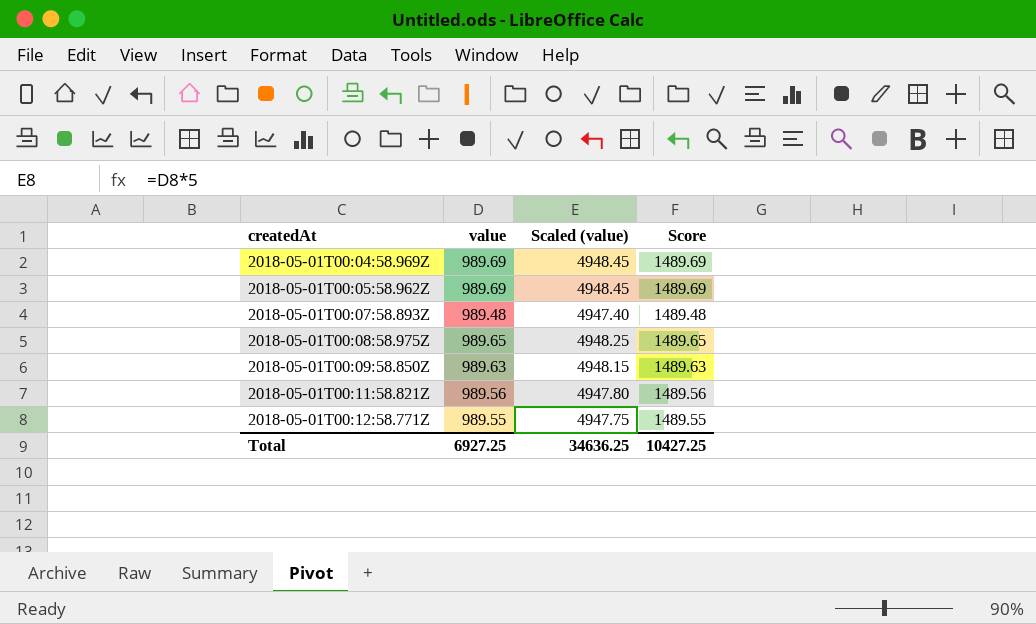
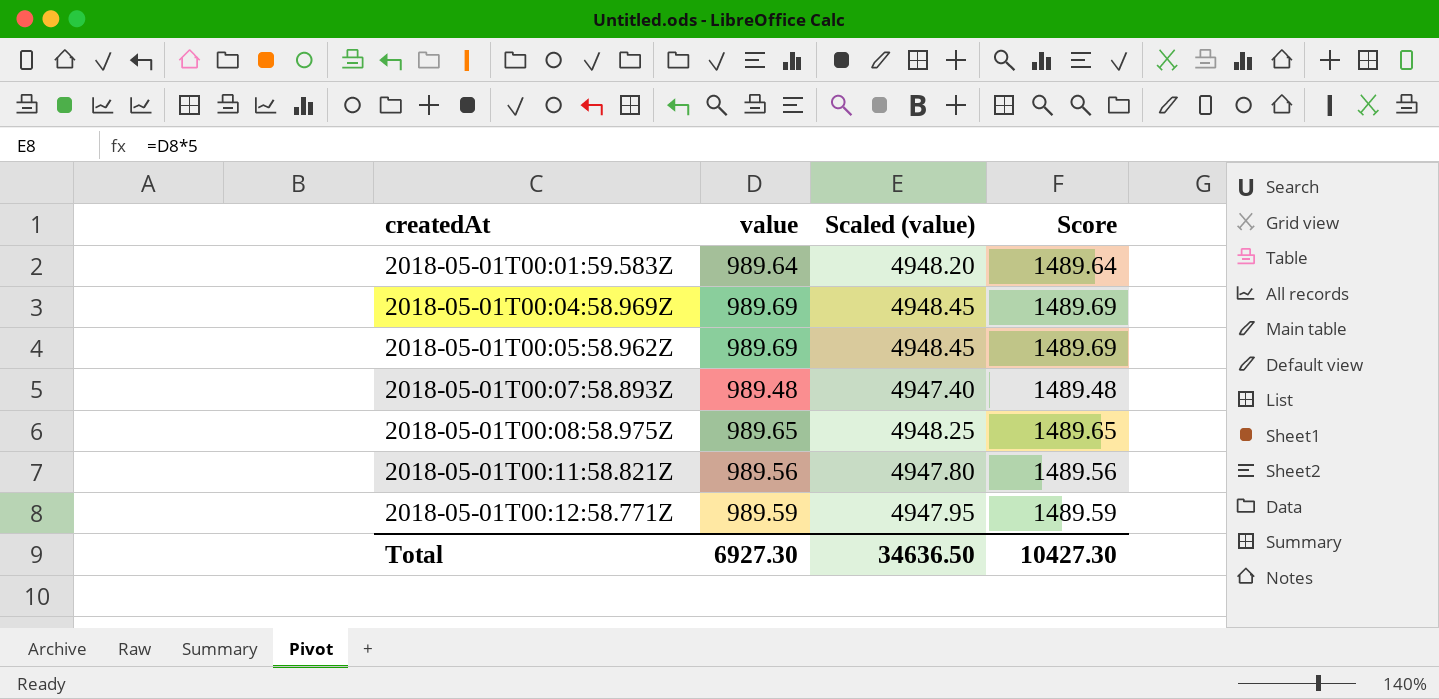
row 2018-05-01T00:09:58.850Z: 989.63 | 4948.15 | 1489.63 -> none
row 2018-05-01T00:01:59.583Z: none -> 989.64 | 4948.20 | 1489.64
2018-05-01T00:12:58.771Z | value: 989.55 -> 989.59
2018-05-01T00:12:58.771Z | Scaled (value): 4947.75 -> 4947.95
2018-05-01T00:12:58.771Z | Score: 1489.55 -> 1489.59
Total | value: 6927.25 -> 6927.30
Total | Scaled (value): 34636.25 -> 34636.50
Total | Score: 10427.25 -> 10427.30

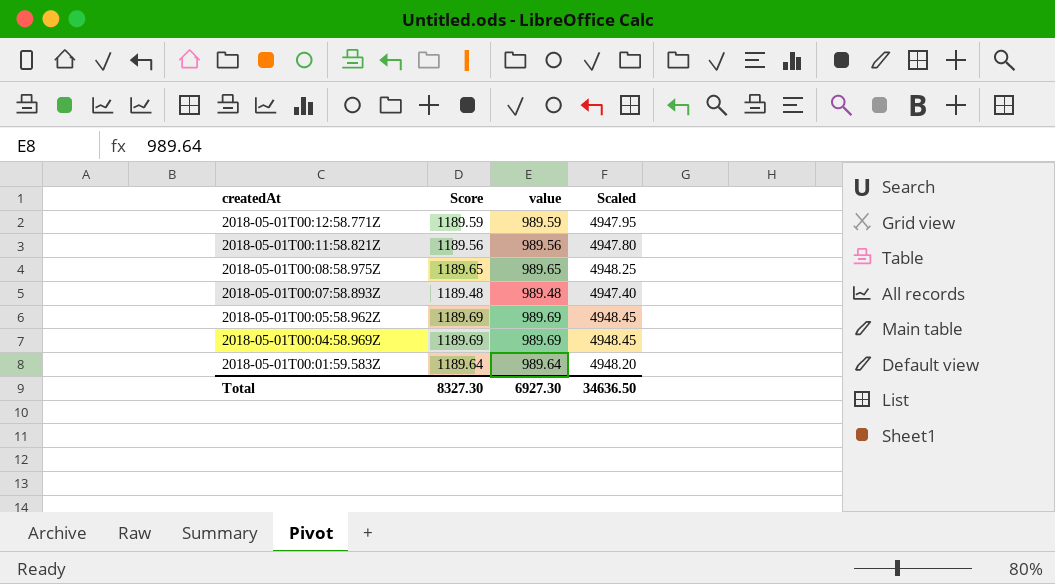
row order: createdAt ascending -> createdAt descending
column Score | formula: [value] + 500 -> [value] + 200
column Score | position: 4 -> 2
column name: Scaled (value) -> Scaled
Total | Score: 10427.30 -> 8327.30

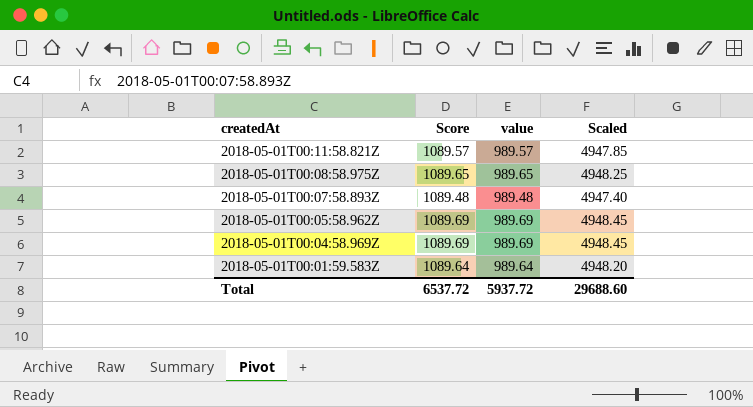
column Score | formula: [value] + 200 -> [value] + 100
row 2018-05-01T00:12:58.771Z: 1189.59 | 989.59 | 4947.95 -> none
2018-05-01T00:11:58.821Z | value: 989.56 -> 989.57
2018-05-01T00:11:58.821Z | Scaled: 4947.80 -> 4947.85
Total | Score: 8327.30 -> 6537.72
Total | value: 6927.30 -> 5937.72
Total | Scaled: 34636.50 -> 29688.60

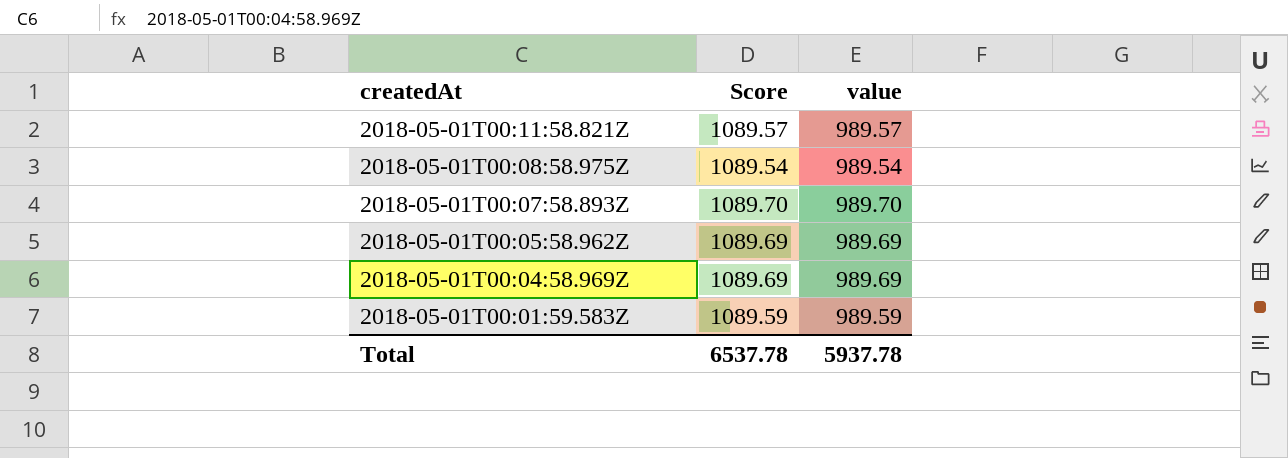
column Scaled | formula: [value] * 5 -> none
2018-05-01T00:08:58.975Z | Score: 1089.65 -> 1089.54
2018-05-01T00:08:58.975Z | value: 989.65 -> 989.54
2018-05-01T00:07:58.893Z | Score: 1089.48 -> 1089.70
2018-05-01T00:07:58.893Z | value: 989.48 -> 989.70
2018-05-01T00:01:59.583Z | Score: 1089.64 -> 1089.59
2018-05-01T00:01:59.583Z | value: 989.64 -> 989.59
Total | Score: 6537.72 -> 6537.78
Total | value: 5937.72 -> 5937.78

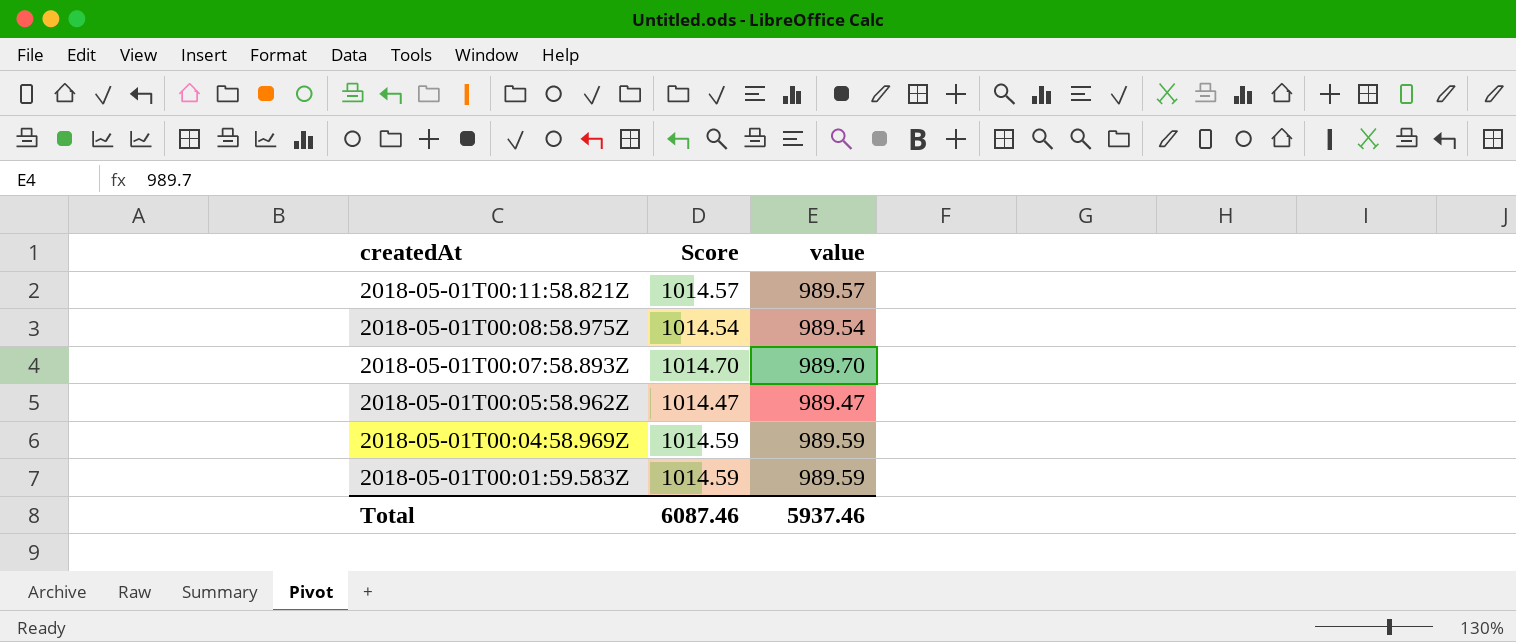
column Score | formula: [value] + 100 -> [value] + 25
2018-05-01T00:05:58.962Z | value: 989.69 -> 989.47
2018-05-01T00:04:58.969Z | value: 989.69 -> 989.59
Total | Score: 6537.78 -> 6087.46
Total | value: 5937.78 -> 5937.46

